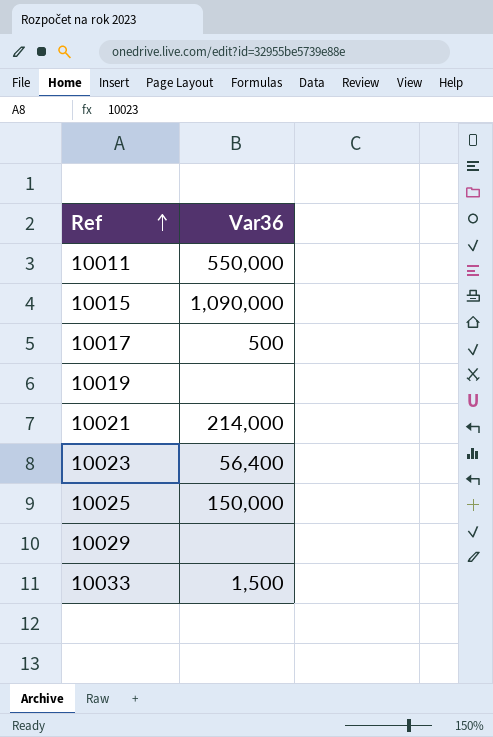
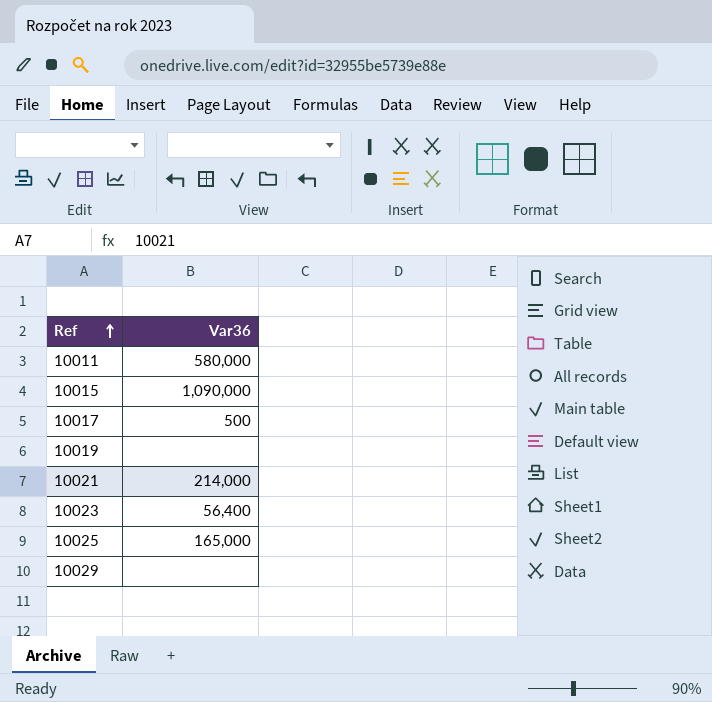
row 10033: 1,500 -> none
10011 | Var36: 550,000 -> 580,000
10025 | Var36: 150,000 -> 165,000

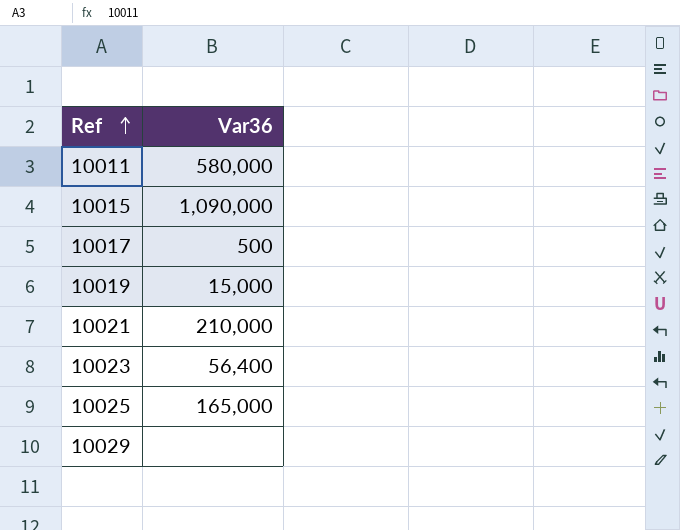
10019 | Var36: none -> 15,000
10021 | Var36: 214,000 -> 210,000

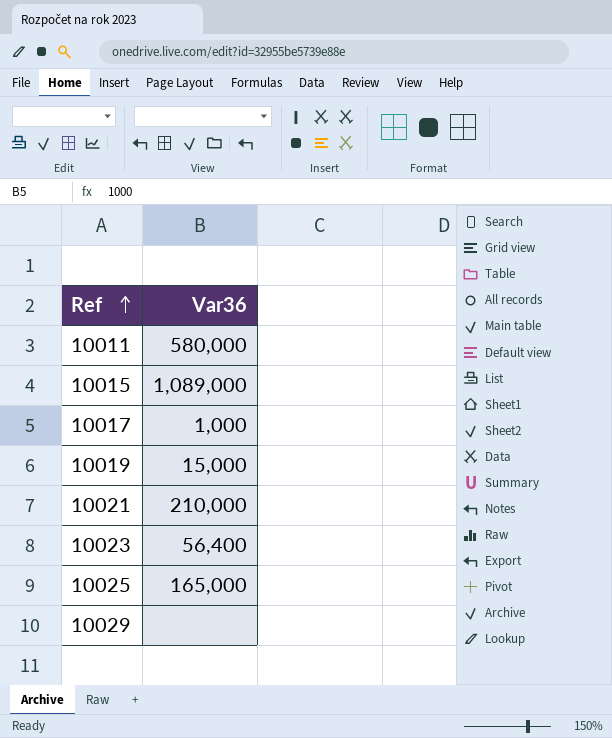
10015 | Var36: 1,090,000 -> 1,089,000
10017 | Var36: 500 -> 1,000

